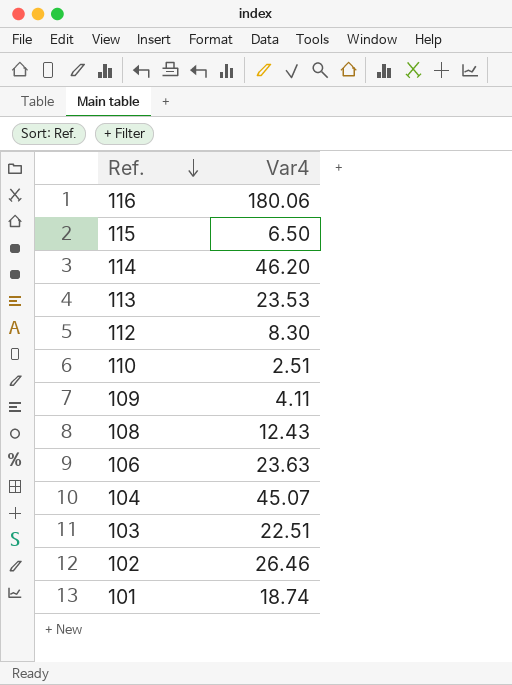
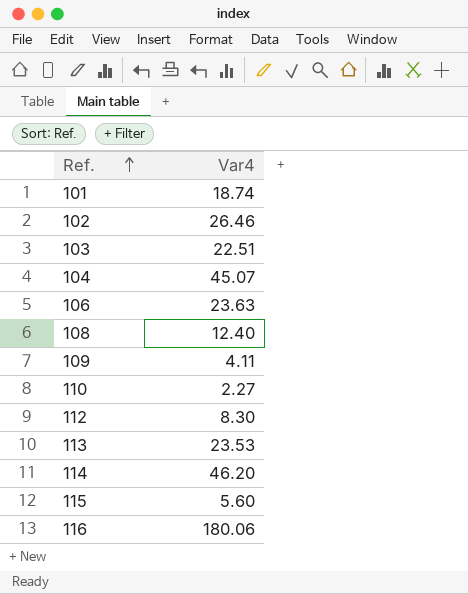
row order: Ref. descending -> Ref. ascending
108 | Var4: 12.43 -> 12.40
110 | Var4: 2.51 -> 2.27
115 | Var4: 6.50 -> 5.60

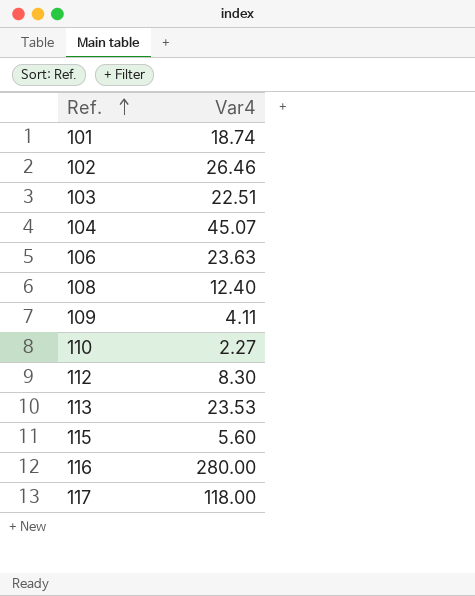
row 114: 46.20 -> none
116 | Var4: 180.06 -> 280.00
row 117: none -> 118.00

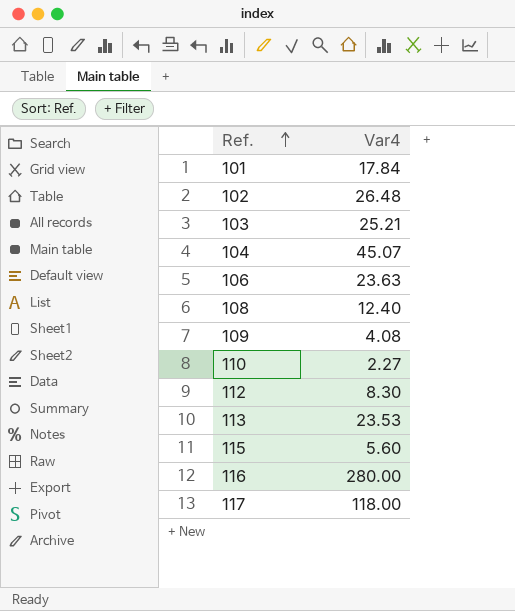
101 | Var4: 18.74 -> 17.84
102 | Var4: 26.46 -> 26.48
103 | Var4: 22.51 -> 25.21
109 | Var4: 4.11 -> 4.08

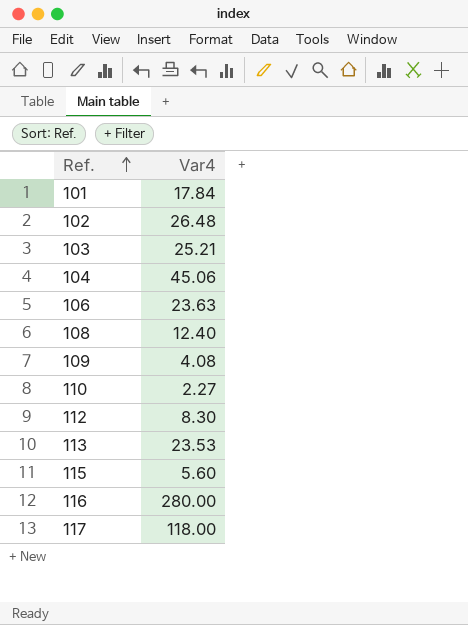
104 | Var4: 45.07 -> 45.06

